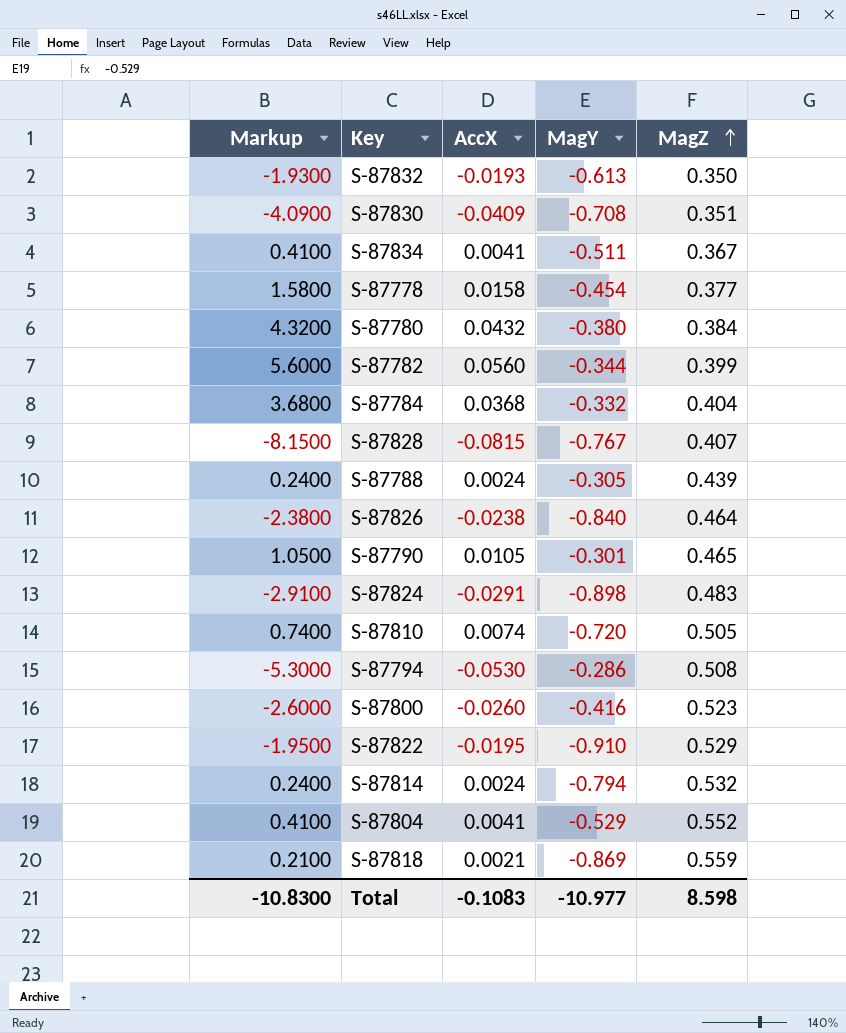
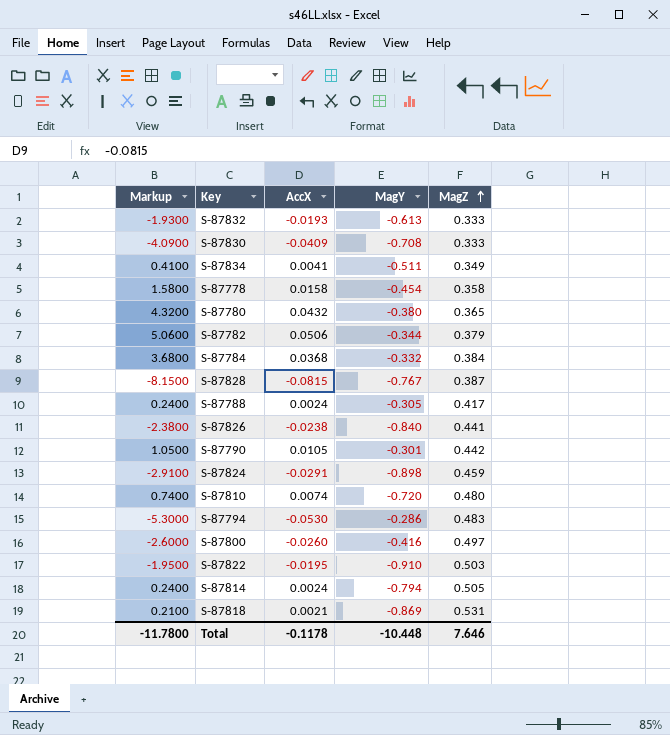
row S-87804: 0.4100 | 0.0041 | -0.529 | 0.552 -> none
S-87832 | MagZ: 0.350 -> 0.333
S-87830 | MagZ: 0.351 -> 0.333
S-87834 | MagZ: 0.367 -> 0.349
S-87778 | MagZ: 0.377 -> 0.358
S-87780 | MagZ: 0.384 -> 0.365
S-87782 | Markup: 5.6000 -> 5.0600
S-87782 | AccX: 0.0560 -> 0.0506
S-87782 | MagZ: 0.399 -> 0.379
S-87784 | MagZ: 0.404 -> 0.384
S-87828 | MagZ: 0.407 -> 0.387
S-87788 | MagZ: 0.439 -> 0.417
S-87826 | MagZ: 0.464 -> 0.441
S-87790 | MagZ: 0.465 -> 0.442
S-87824 | MagZ: 0.483 -> 0.459
S-87810 | MagZ: 0.505 -> 0.480
S-87794 | MagZ: 0.508 -> 0.483
S-87800 | MagZ: 0.523 -> 0.497
S-87822 | MagZ: 0.529 -> 0.503
S-87814 | MagZ: 0.532 -> 0.505
S-87818 | MagZ: 0.559 -> 0.531
Total | Markup: -10.8300 -> -11.7800
Total | AccX: -0.1083 -> -0.1178
Total | MagY: -10.977 -> -10.448
Total | MagZ: 8.598 -> 7.646

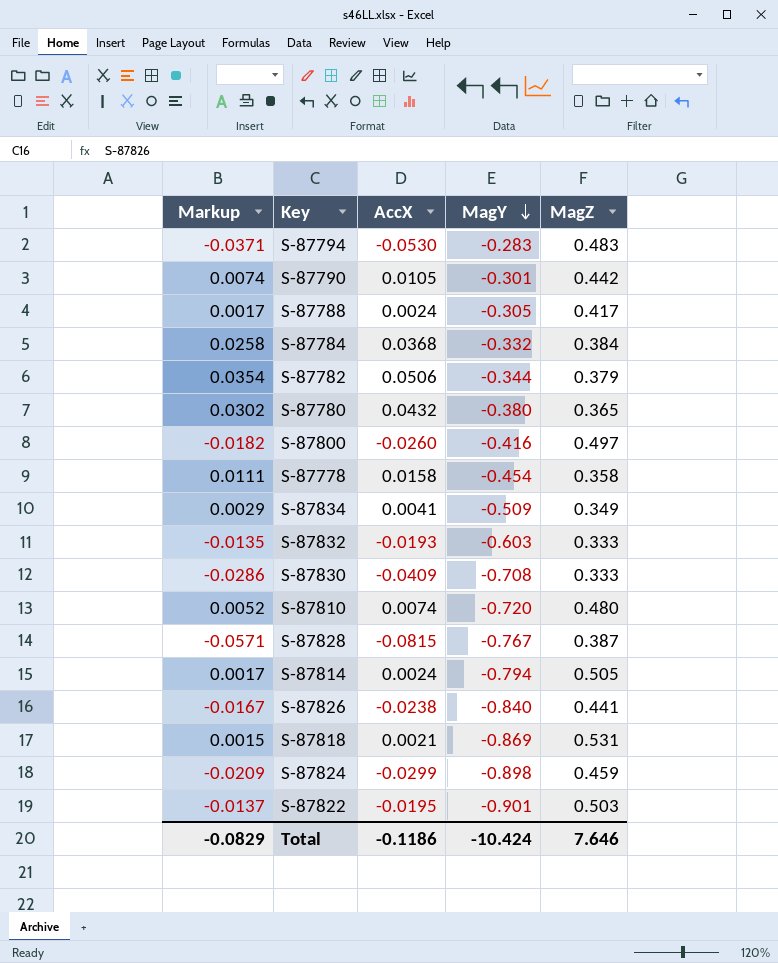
row order: MagZ ascending -> MagY descending
column Markup | formula: [AccX] * 100 -> [AccX] * 0.7
S-87794 | MagY: -0.286 -> -0.283
S-87834 | MagY: -0.511 -> -0.509
S-87832 | MagY: -0.613 -> -0.603
S-87824 | AccX: -0.0291 -> -0.0299
S-87822 | MagY: -0.910 -> -0.901
Total | Markup: -11.7800 -> -0.0829
Total | AccX: -0.1178 -> -0.1186
Total | MagY: -10.448 -> -10.424

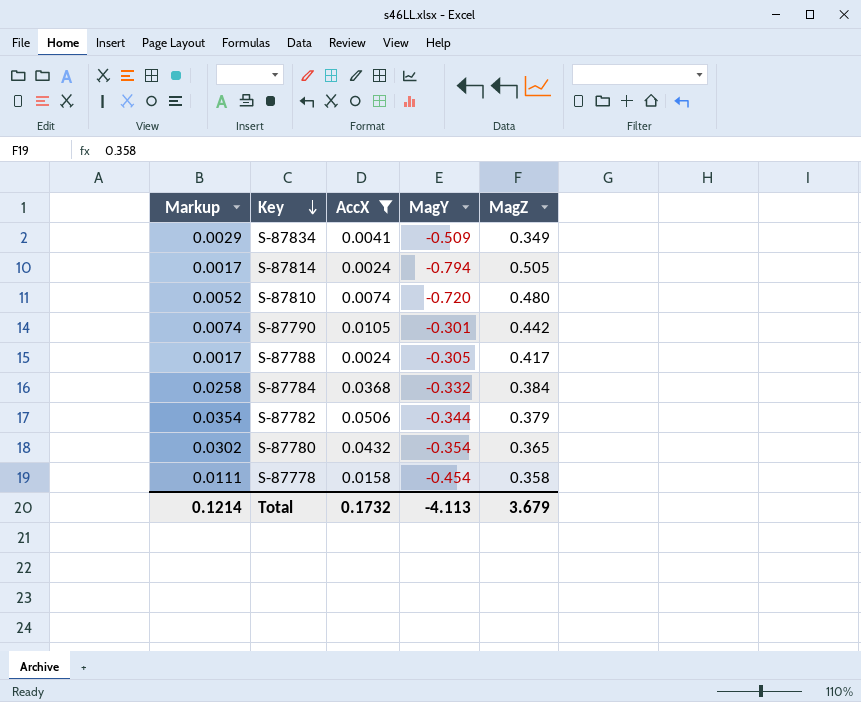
filter: none -> AccX >= 0.0024
row order: MagY descending -> Key descending
S-87780 | MagY: -0.380 -> -0.354
Total | Markup: -0.0829 -> 0.1214
Total | AccX: -0.1186 -> 0.1732
Total | MagY: -10.424 -> -4.113
Total | MagZ: 7.646 -> 3.679

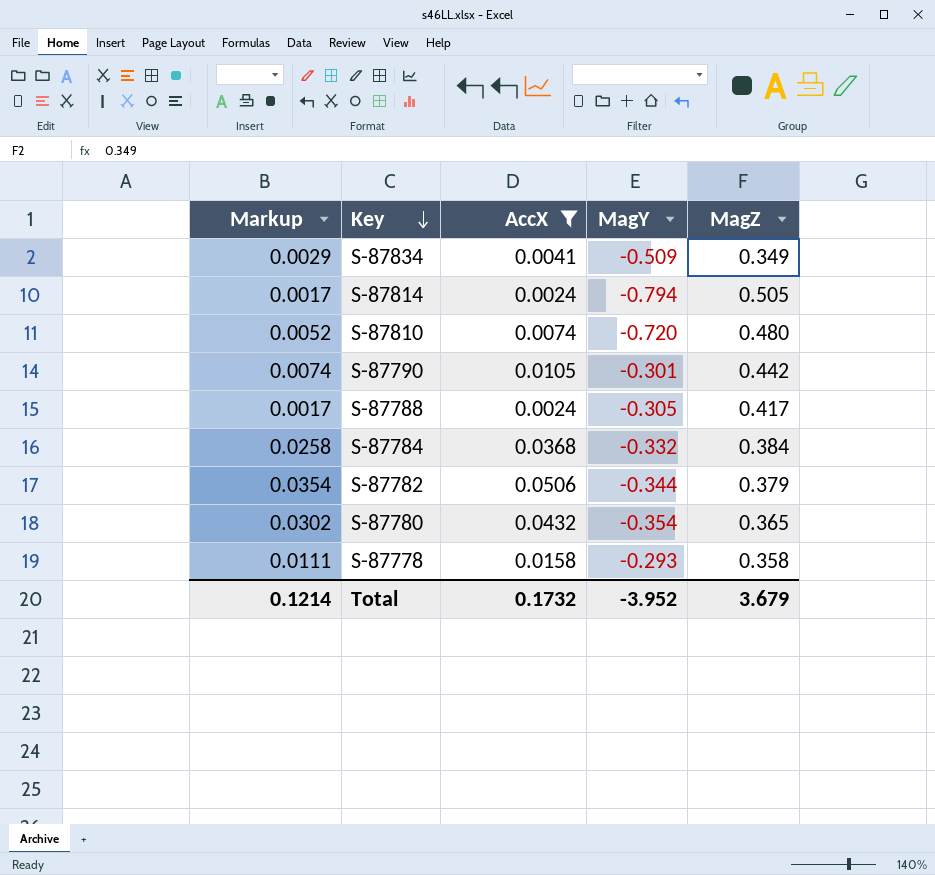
S-87778 | MagY: -0.454 -> -0.293
Total | MagY: -4.113 -> -3.952

